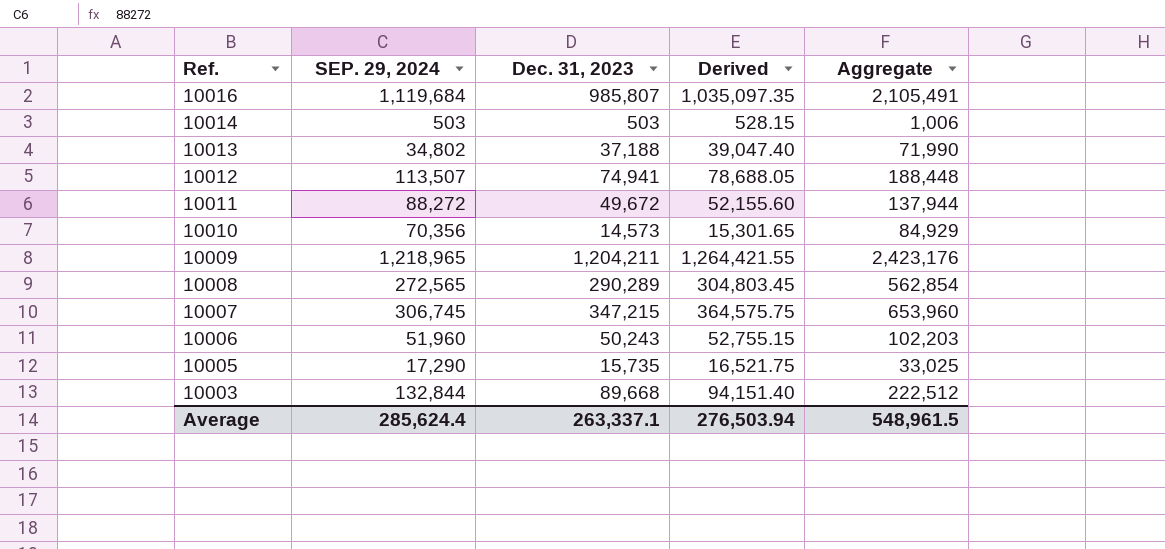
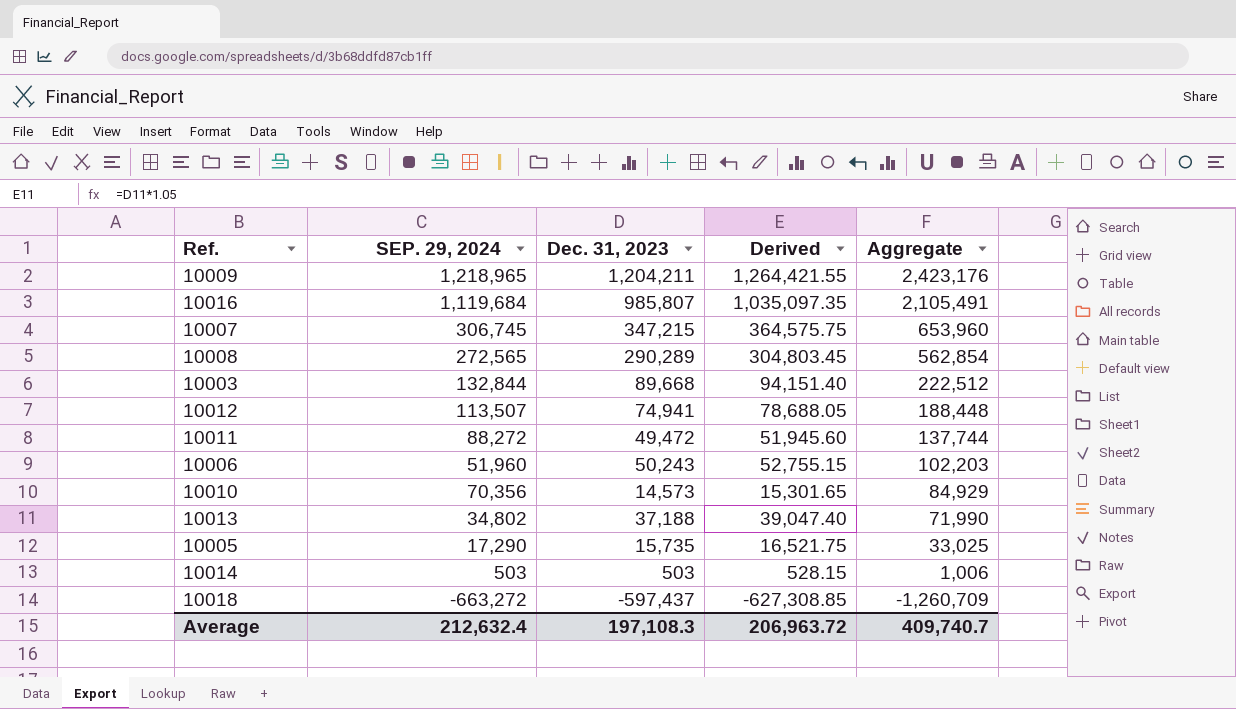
row order: Ref. descending -> Aggregate descending
10011 | Dec. 31, 2023: 49,672 -> 49,472
10011 | Derived: 52,155.60 -> 51,945.60
10011 | Aggregate: 137,944 -> 137,744
row 10018: none -> -663,272 | -597,437 | -627,308.85 | -1,260,709
Average | SEP. 29, 2024: 285,624.4 -> 212,632.4
Average | Dec. 31, 2023: 263,337.1 -> 197,108.3
Average | Derived: 276,503.94 -> 206,963.72
Average | Aggregate: 548,961.5 -> 409,740.7

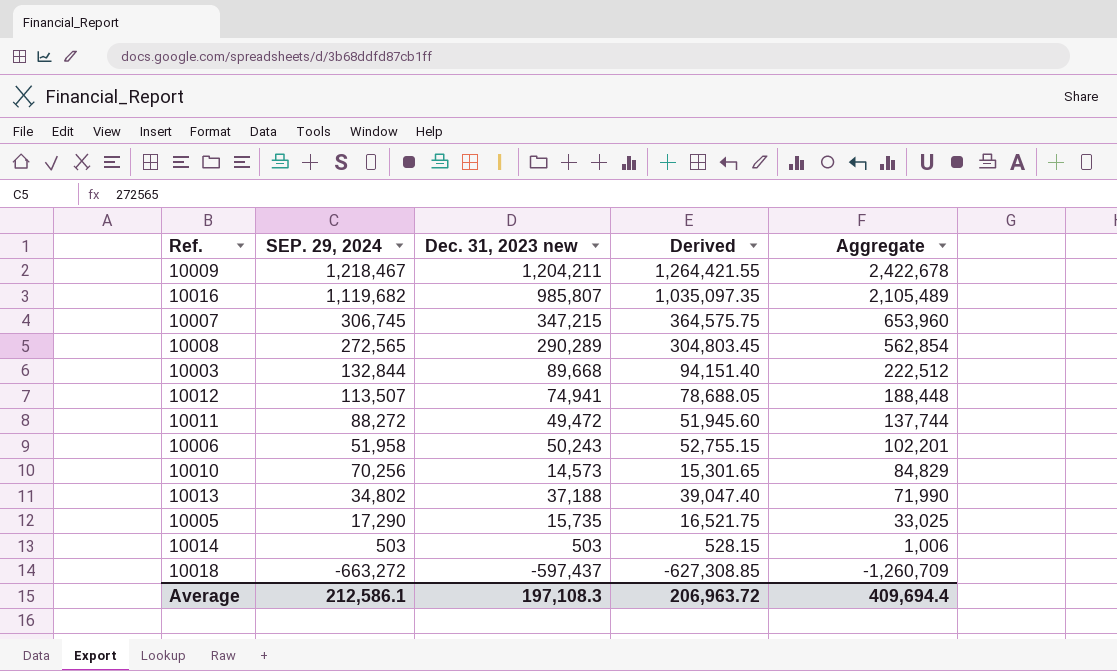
column name: Dec. 31, 2023 -> Dec. 31, 2023 new
10009 | SEP. 29, 2024: 1,218,965 -> 1,218,467
10009 | Aggregate: 2,423,176 -> 2,422,678
10016 | SEP. 29, 2024: 1,119,684 -> 1,119,682
10016 | Aggregate: 2,105,491 -> 2,105,489
10006 | SEP. 29, 2024: 51,960 -> 51,958
10006 | Aggregate: 102,203 -> 102,201
10010 | SEP. 29, 2024: 70,356 -> 70,256
10010 | Aggregate: 84,929 -> 84,829
Average | SEP. 29, 2024: 212,632.4 -> 212,586.1
Average | Aggregate: 409,740.7 -> 409,694.4

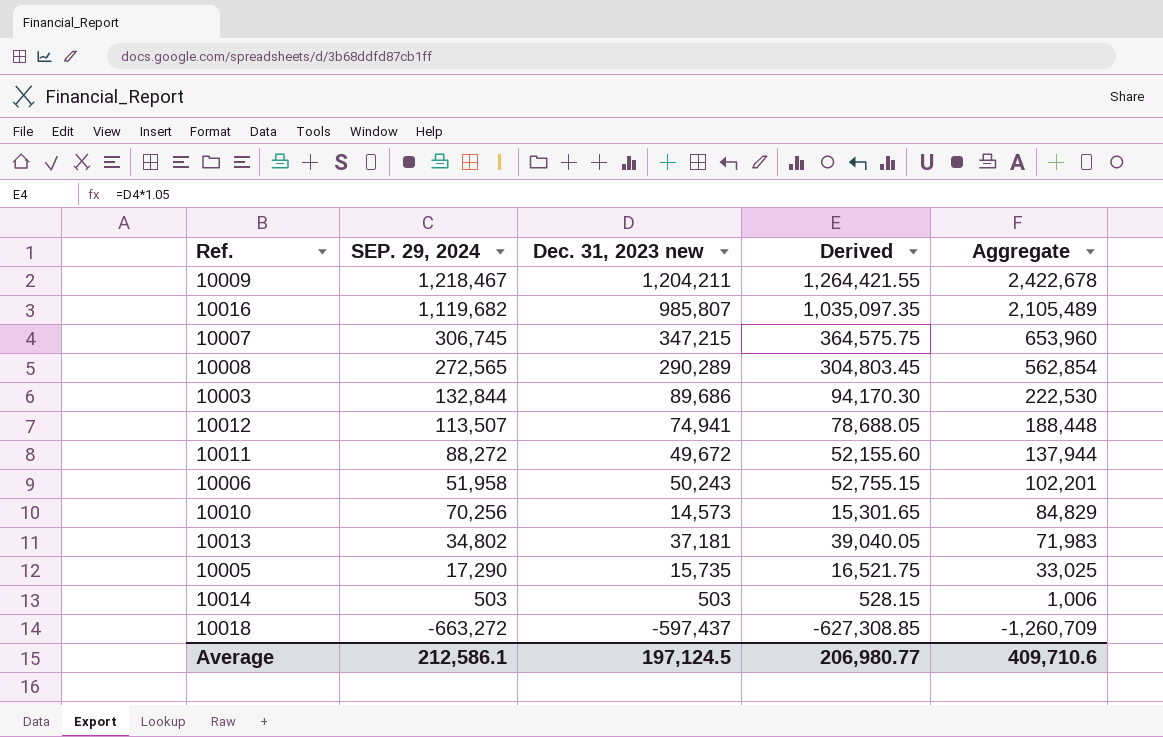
10003 | Dec. 31, 2023 new: 89,668 -> 89,686
10003 | Derived: 94,151.40 -> 94,170.30
10003 | Aggregate: 222,512 -> 222,530
10011 | Dec. 31, 2023 new: 49,472 -> 49,672
10011 | Derived: 51,945.60 -> 52,155.60
10011 | Aggregate: 137,744 -> 137,944
10013 | Dec. 31, 2023 new: 37,188 -> 37,181
10013 | Derived: 39,047.40 -> 39,040.05
10013 | Aggregate: 71,990 -> 71,983
Average | Dec. 31, 2023 new: 197,108.3 -> 197,124.5
Average | Derived: 206,963.72 -> 206,980.77
Average | Aggregate: 409,694.4 -> 409,710.6

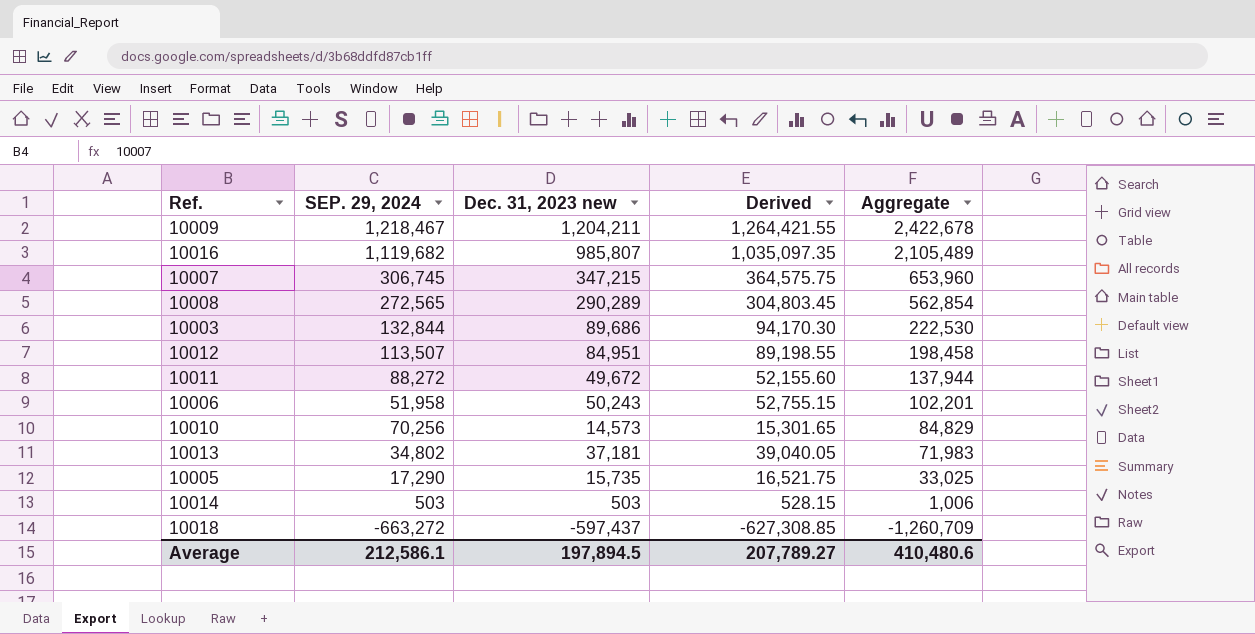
10012 | Dec. 31, 2023 new: 74,941 -> 84,951
10012 | Derived: 78,688.05 -> 89,198.55
10012 | Aggregate: 188,448 -> 198,458
Average | Dec. 31, 2023 new: 197,124.5 -> 197,894.5
Average | Derived: 206,980.77 -> 207,789.27
Average | Aggregate: 409,710.6 -> 410,480.6

